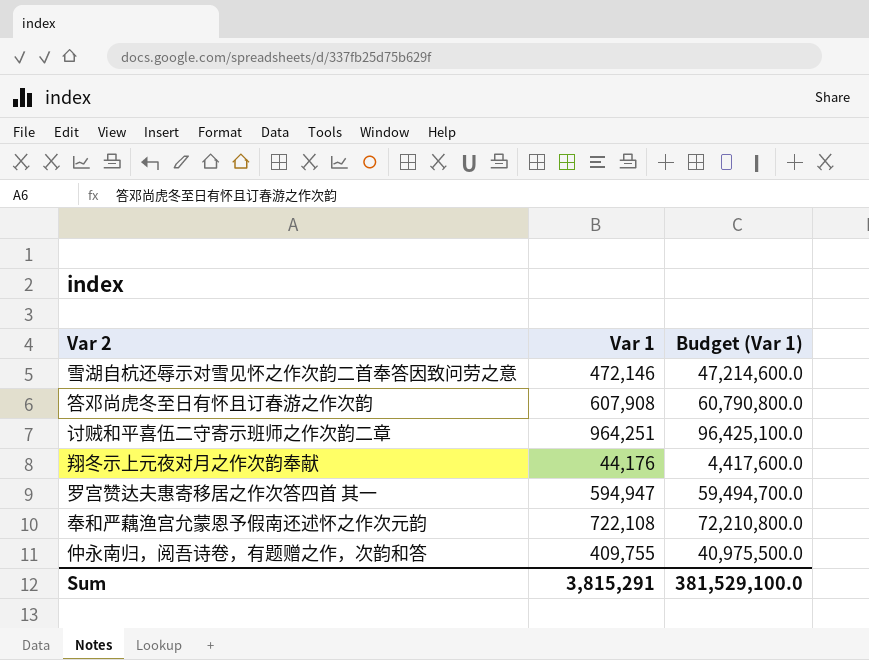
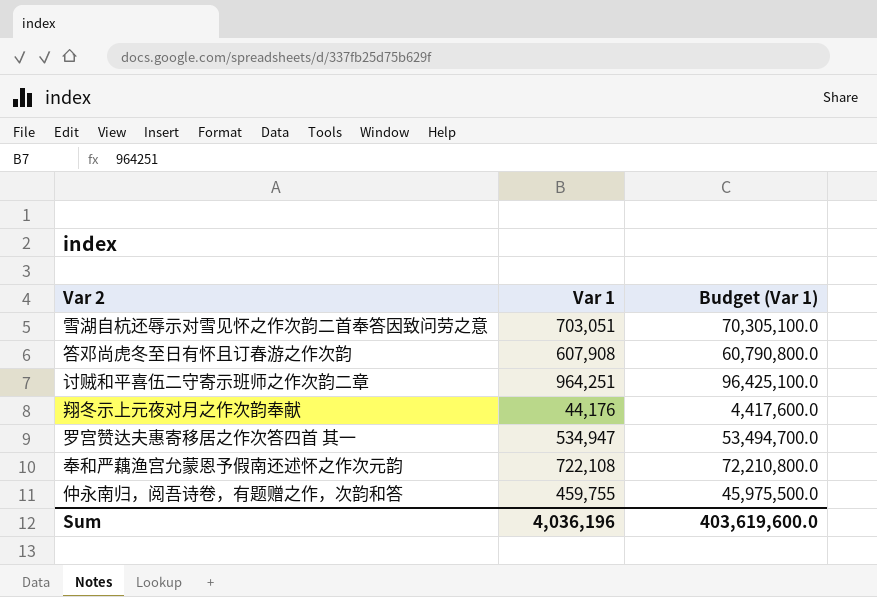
雪湖自杭还辱示对雪见怀之作次韵二首奉答因致问劳之意 | Var 1: 472,146 -> 703,051
雪湖自杭还辱示对雪见怀之作次韵二首奉答因致问劳之意 | Budget (Var 1): 47,214,600.0 -> 70,305,100.0
罗宫赞达夫惠寄移居之作次答四首 其一 | Var 1: 594,947 -> 534,947
罗宫赞达夫惠寄移居之作次答四首 其一 | Budget (Var 1): 59,494,700.0 -> 53,494,700.0
仲永南归，阅吾诗卷，有题赠之作，次韵和答 | Var 1: 409,755 -> 459,755
仲永南归，阅吾诗卷，有题赠之作，次韵和答 | Budget (Var 1): 40,975,500.0 -> 45,975,500.0
Sum | Var 1: 3,815,291 -> 4,036,196
Sum | Budget (Var 1): 381,529,100.0 -> 403,619,600.0

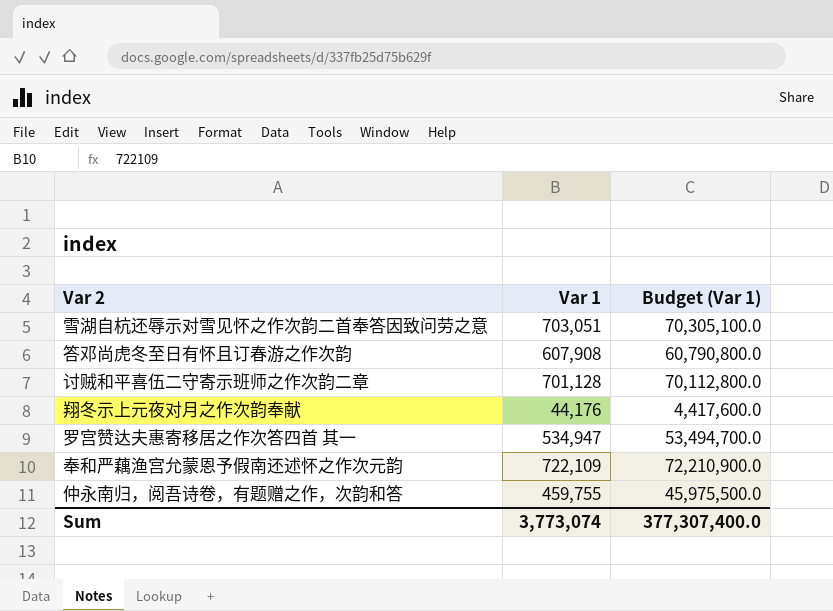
讨贼和平喜伍二守寄示班师之作次韵二章 | Var 1: 964,251 -> 701,128
讨贼和平喜伍二守寄示班师之作次韵二章 | Budget (Var 1): 96,425,100.0 -> 70,112,800.0
奉和严藕渔宫允蒙恩予假南还述怀之作次元韵 | Var 1: 722,108 -> 722,109
奉和严藕渔宫允蒙恩予假南还述怀之作次元韵 | Budget (Var 1): 72,210,800.0 -> 72,210,900.0
Sum | Var 1: 4,036,196 -> 3,773,074
Sum | Budget (Var 1): 403,619,600.0 -> 377,307,400.0

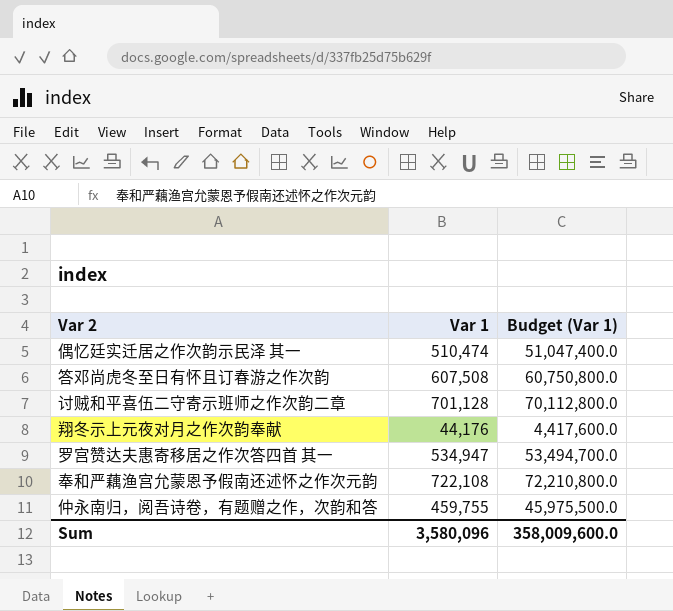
row 雪湖自杭还辱示对雪见怀之作次韵二首奉答因致问劳之意: 703,051 | 70,305,100.0 -> none
row 偶忆廷实迁居之作次韵示民泽 其一: none -> 510,474 | 51,047,400.0
答邓尚虎冬至日有怀且订春游之作次韵 | Var 1: 607,908 -> 607,508
答邓尚虎冬至日有怀且订春游之作次韵 | Budget (Var 1): 60,790,800.0 -> 60,750,800.0
奉和严藕渔宫允蒙恩予假南还述怀之作次元韵 | Var 1: 722,109 -> 722,108
奉和严藕渔宫允蒙恩予假南还述怀之作次元韵 | Budget (Var 1): 72,210,900.0 -> 72,210,800.0
Sum | Var 1: 3,773,074 -> 3,580,096
Sum | Budget (Var 1): 377,307,400.0 -> 358,009,600.0

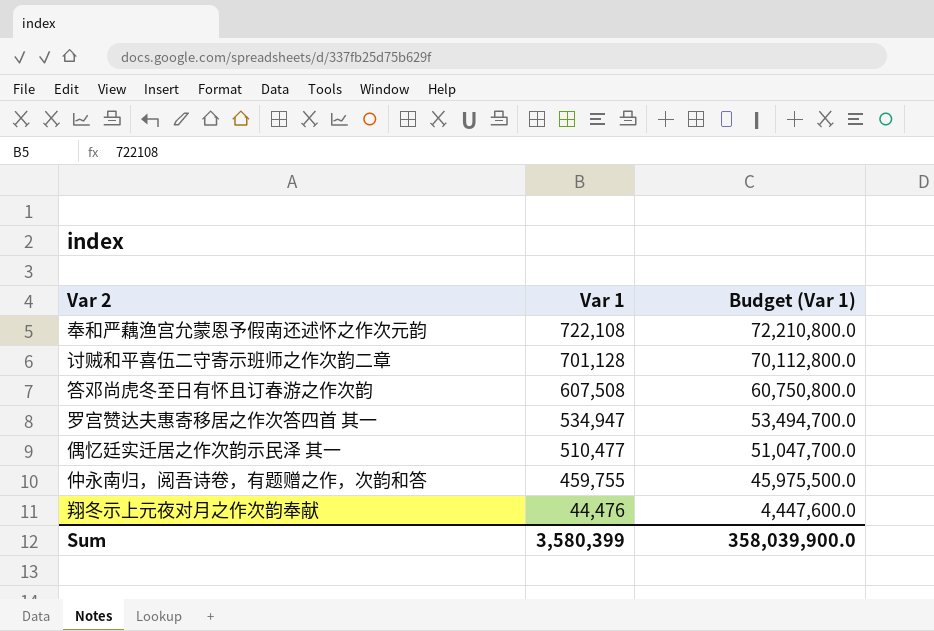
row order: none -> Var 1 descending
偶忆廷实迁居之作次韵示民泽 其一 | Var 1: 510,474 -> 510,477
偶忆廷实迁居之作次韵示民泽 其一 | Budget (Var 1): 51,047,400.0 -> 51,047,700.0
翔冬示上元夜对月之作次韵奉献 | Var 1: 44,176 -> 44,476
翔冬示上元夜对月之作次韵奉献 | Budget (Var 1): 4,417,600.0 -> 4,447,600.0
Sum | Var 1: 3,580,096 -> 3,580,399
Sum | Budget (Var 1): 358,009,600.0 -> 358,039,900.0

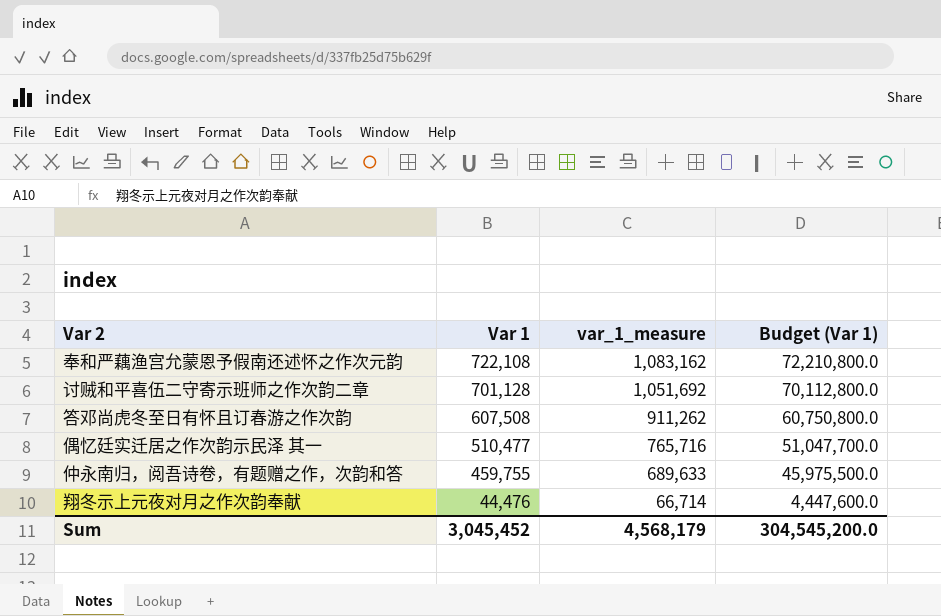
column var_1_measure | formula: none -> [Var 1] * 1.5
row 罗宫赞达夫惠寄移居之作次答四首 其一: 534,947 | 53,494,700.0 -> none
Sum | Var 1: 3,580,399 -> 3,045,452
Sum | Budget (Var 1): 358,039,900.0 -> 304,545,200.0

